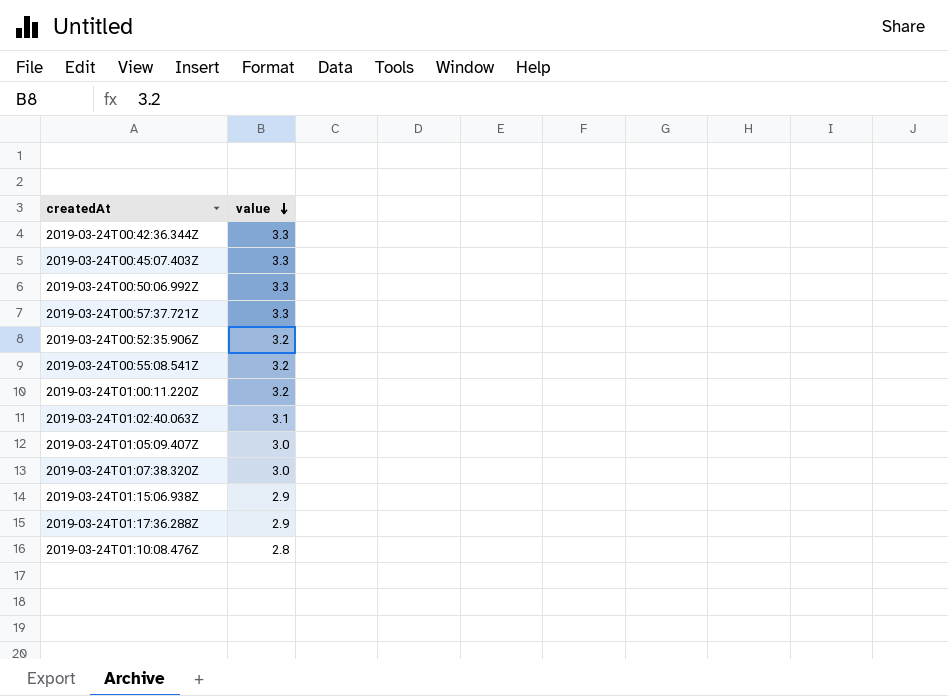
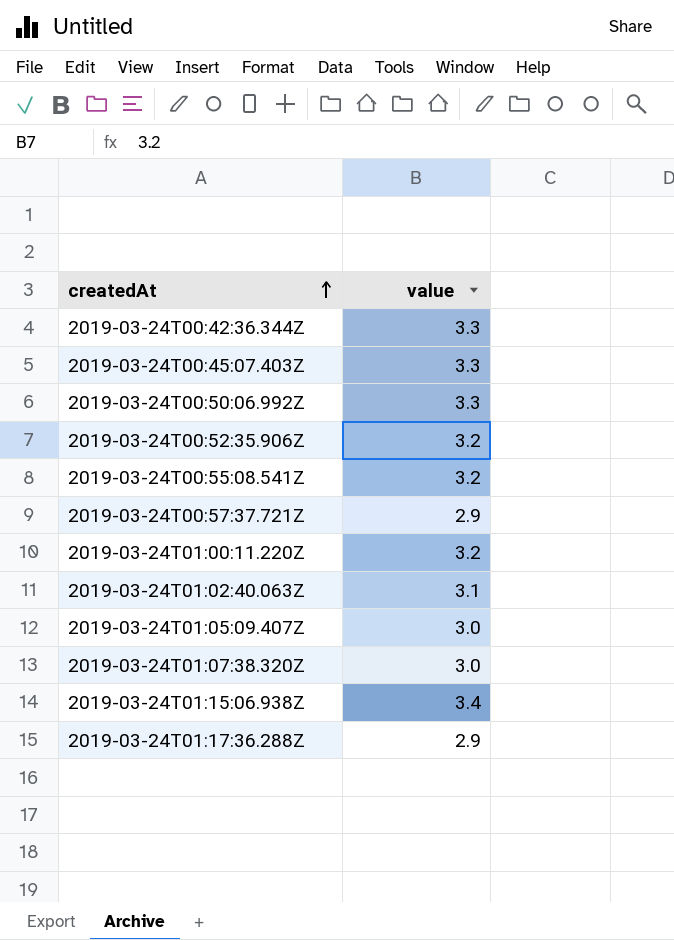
row order: value descending -> createdAt ascending
row 2019-03-24T01:10:08.476Z: 2.8 -> none
2019-03-24T00:57:37.721Z | value: 3.3 -> 2.9
2019-03-24T01:15:06.938Z | value: 2.9 -> 3.4

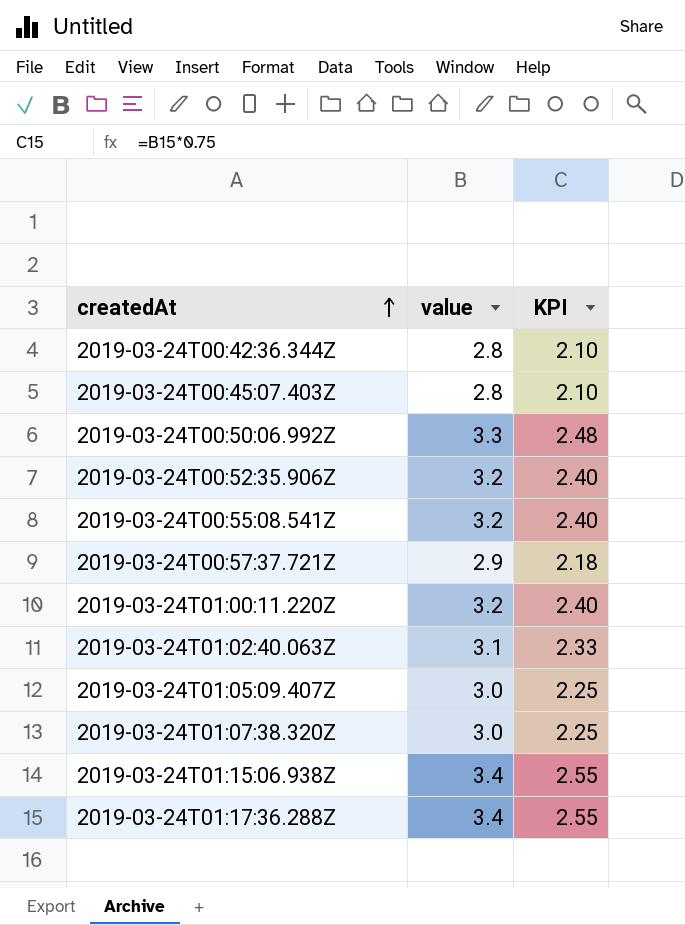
column KPI | formula: none -> [value] * 0.75
2019-03-24T00:42:36.344Z | value: 3.3 -> 2.8
2019-03-24T00:45:07.403Z | value: 3.3 -> 2.8
2019-03-24T01:17:36.288Z | value: 2.9 -> 3.4

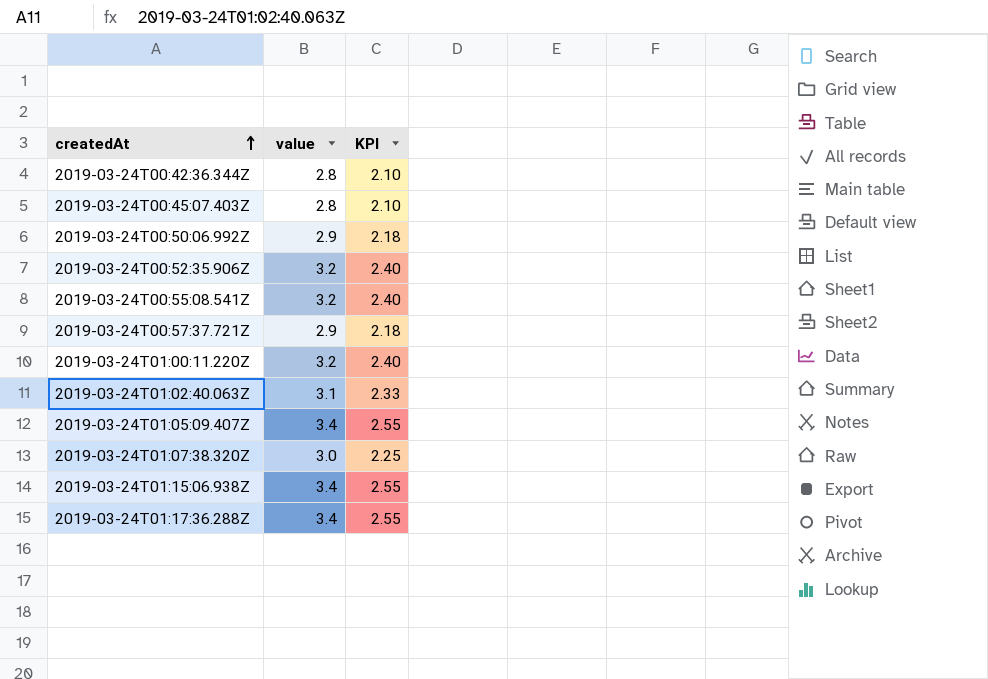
2019-03-24T00:50:06.992Z | value: 3.3 -> 2.9
2019-03-24T00:50:06.992Z | KPI: 2.48 -> 2.18
2019-03-24T01:05:09.407Z | value: 3.0 -> 3.4
2019-03-24T01:05:09.407Z | KPI: 2.25 -> 2.55

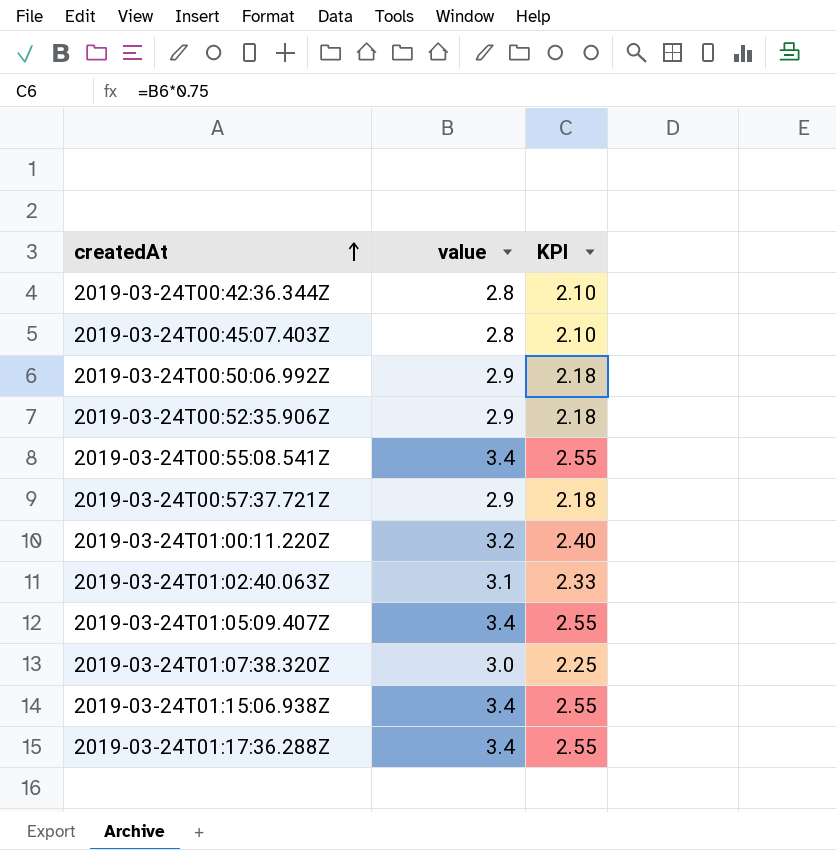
2019-03-24T00:52:35.906Z | value: 3.2 -> 2.9
2019-03-24T00:52:35.906Z | KPI: 2.40 -> 2.18
2019-03-24T00:55:08.541Z | value: 3.2 -> 3.4
2019-03-24T00:55:08.541Z | KPI: 2.40 -> 2.55

